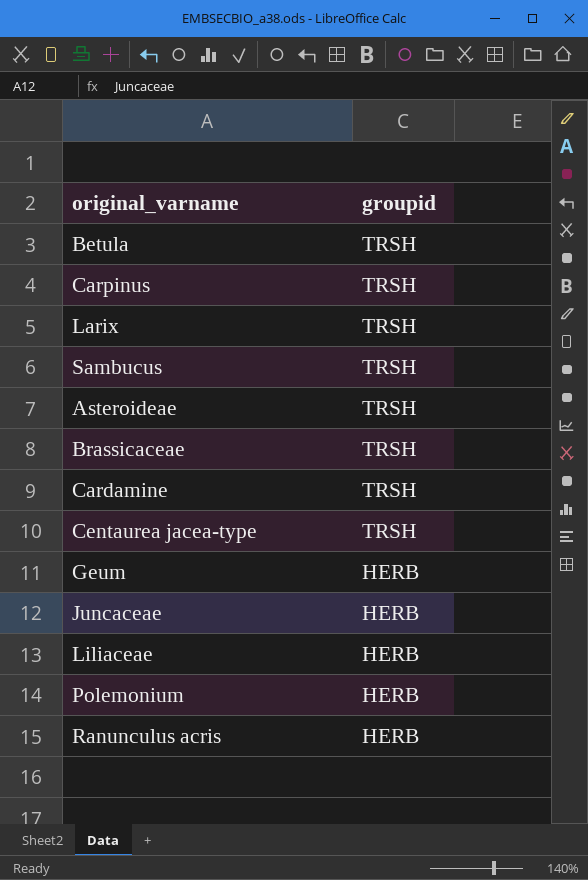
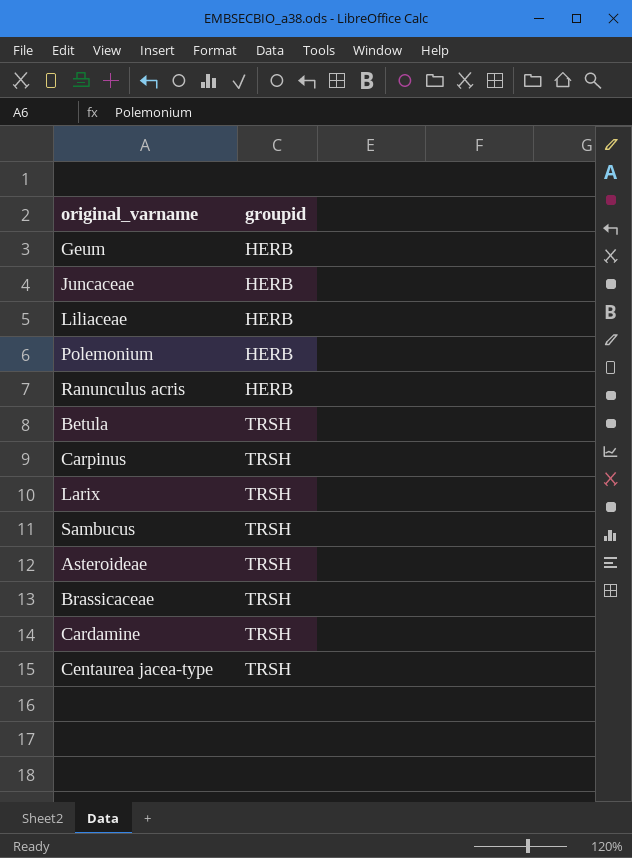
row order: groupid descending -> groupid ascending

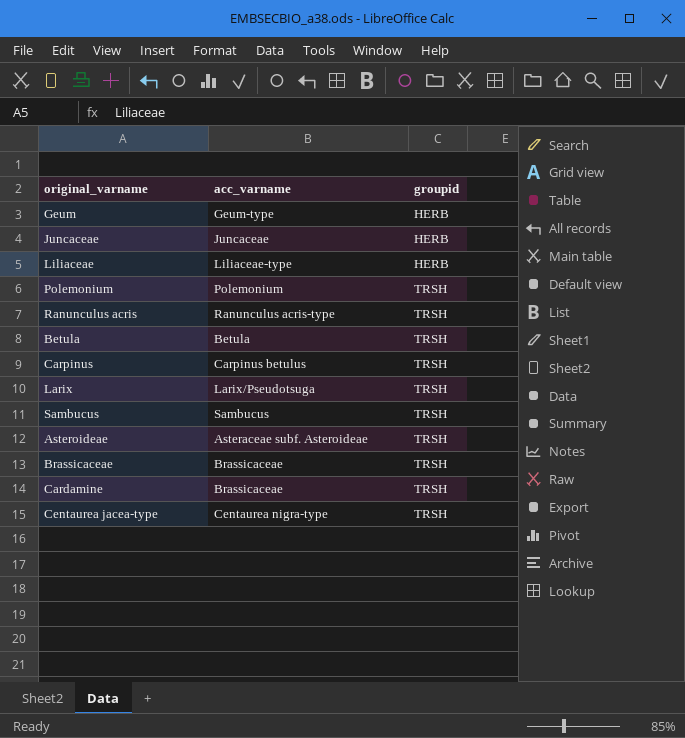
column acc_varname | position: none -> 2
Polemonium | groupid: HERB -> TRSH
Ranunculus acris | groupid: HERB -> TRSH

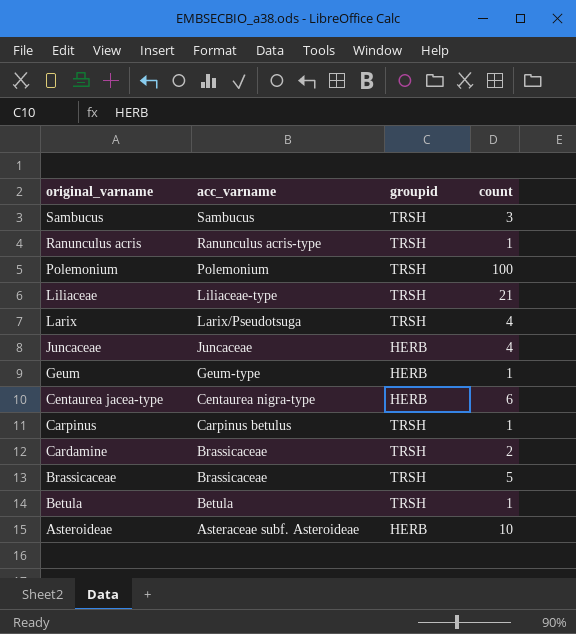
row order: groupid ascending -> original_varname descending
column count | position: none -> 4
Liliaceae | groupid: HERB -> TRSH
Centaurea jacea-type | groupid: TRSH -> HERB
Asteroideae | groupid: TRSH -> HERB

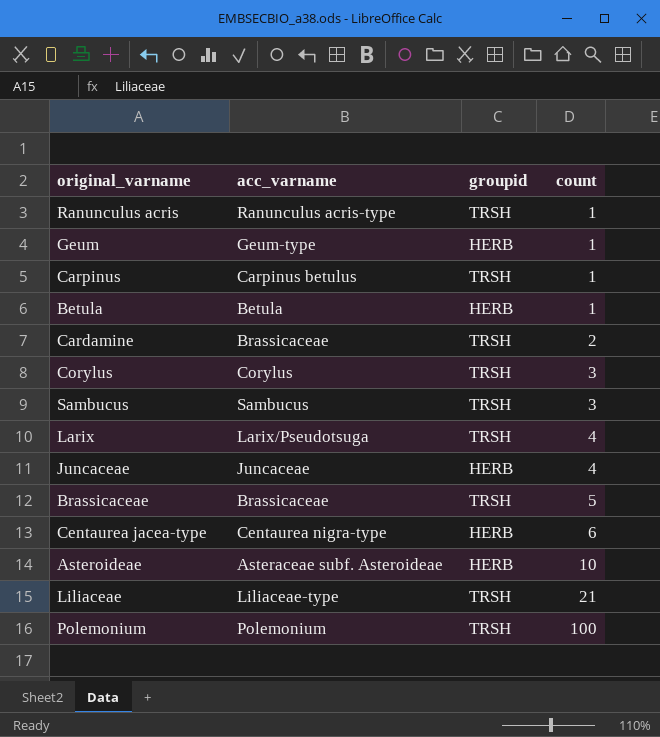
row order: original_varname descending -> count ascending
Betula | groupid: TRSH -> HERB
row Corylus: none -> Corylus | TRSH | 3

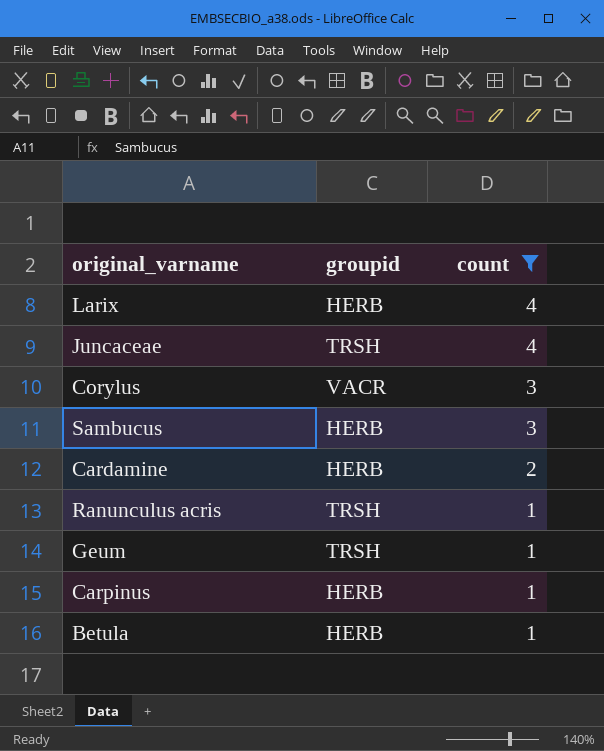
filter: none -> count <= 4
row order: count ascending -> count descending
column acc_varname | position: 2 -> none
Larix | groupid: TRSH -> HERB
Juncaceae | groupid: HERB -> TRSH
Corylus | groupid: TRSH -> VACR
Sambucus | groupid: TRSH -> HERB
Cardamine | groupid: TRSH -> HERB
Geum | groupid: HERB -> TRSH
Carpinus | groupid: TRSH -> HERB

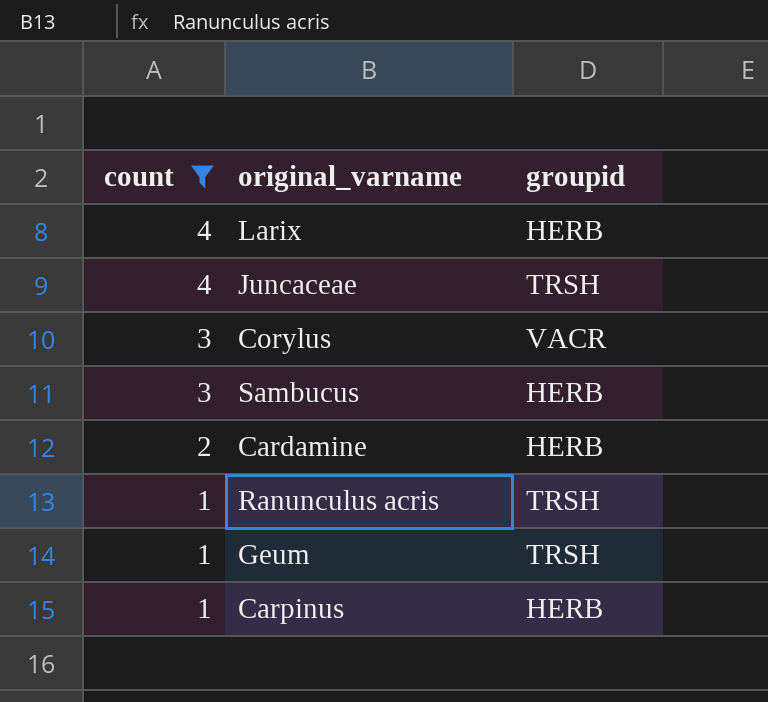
column count | position: 3 -> 1
row Betula: HERB | 1 -> none

